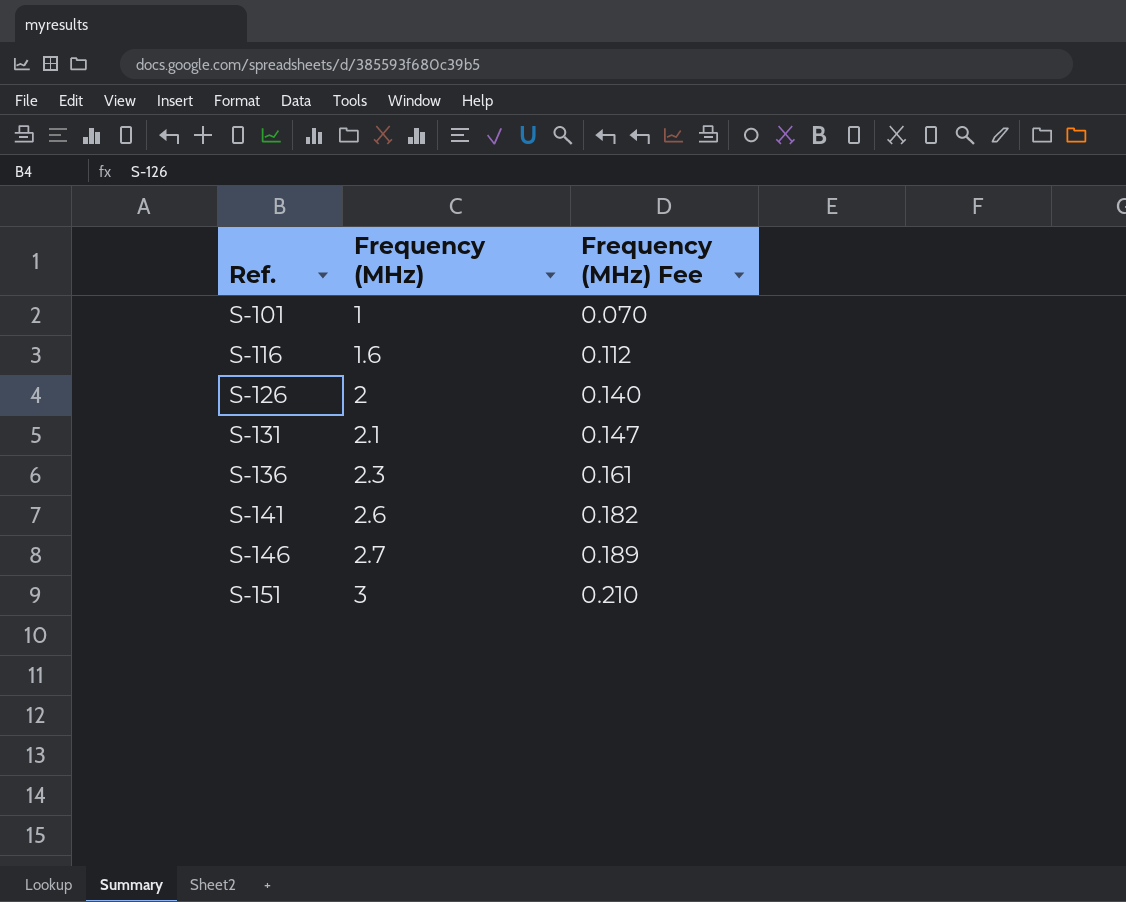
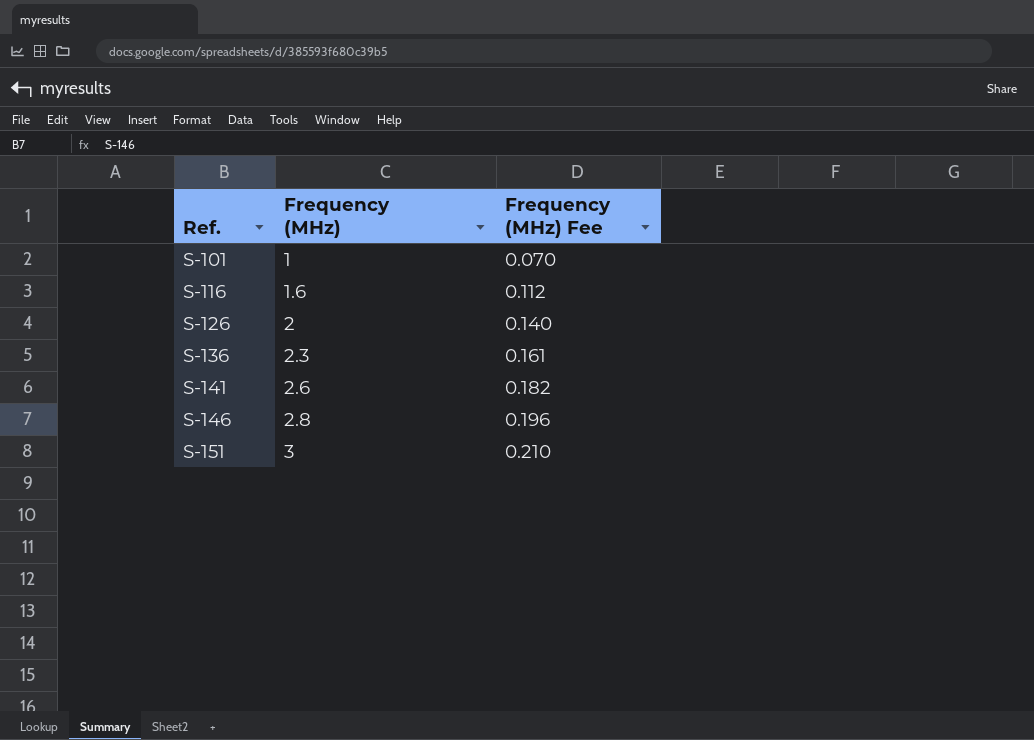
row S-131: 2.1 | 0.147 -> none
S-146 | Frequency (MHz): 2.7 -> 2.8
S-146 | Frequency (MHz) Fee: 0.189 -> 0.196

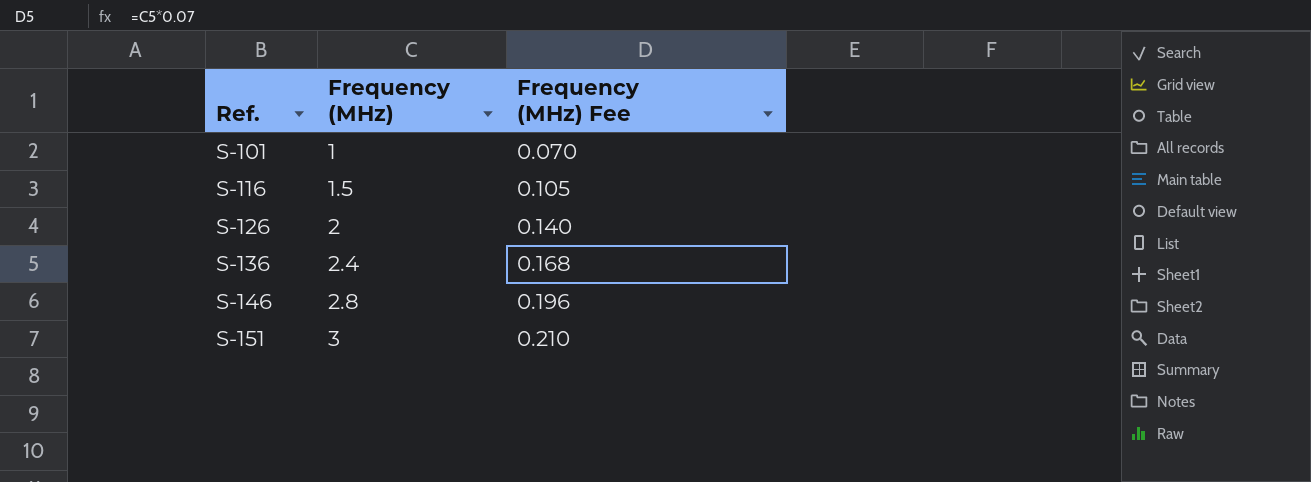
row S-141: 2.6 | 0.182 -> none
S-116 | Frequency (MHz): 1.6 -> 1.5
S-116 | Frequency (MHz) Fee: 0.112 -> 0.105
S-136 | Frequency (MHz): 2.3 -> 2.4
S-136 | Frequency (MHz) Fee: 0.161 -> 0.168

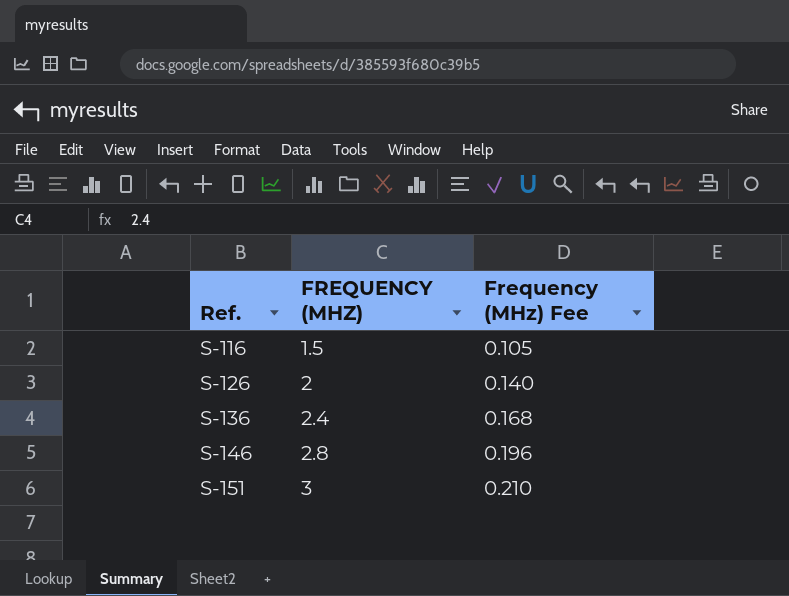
column name: Frequency (MHz) -> FREQUENCY (MHZ)
row S-101: 1 | 0.070 -> none

